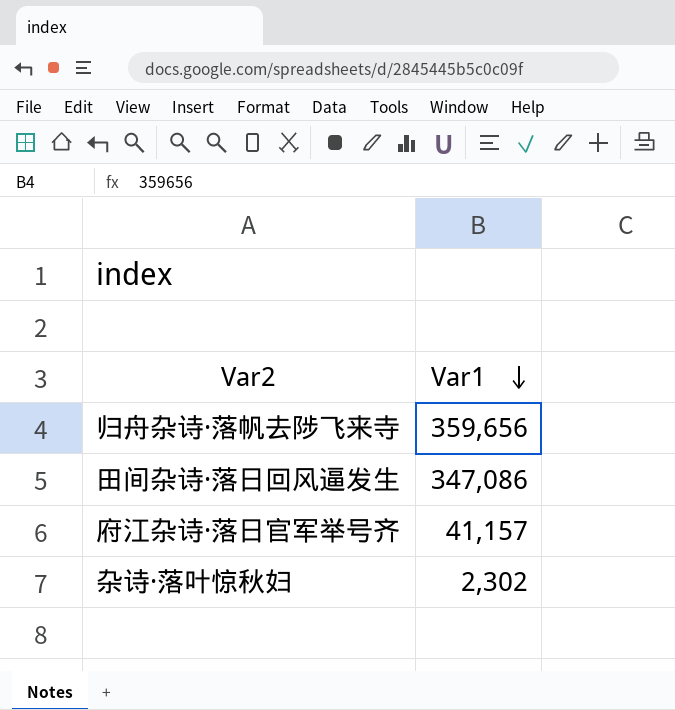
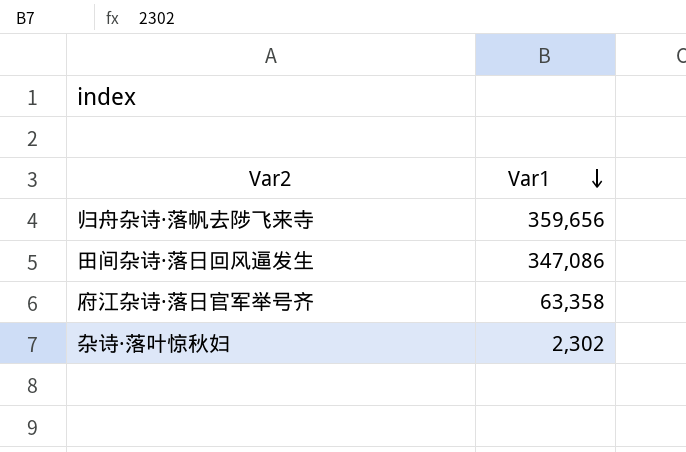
府江杂诗·落日官军举号齐 | Var1: 41,157 -> 63,358

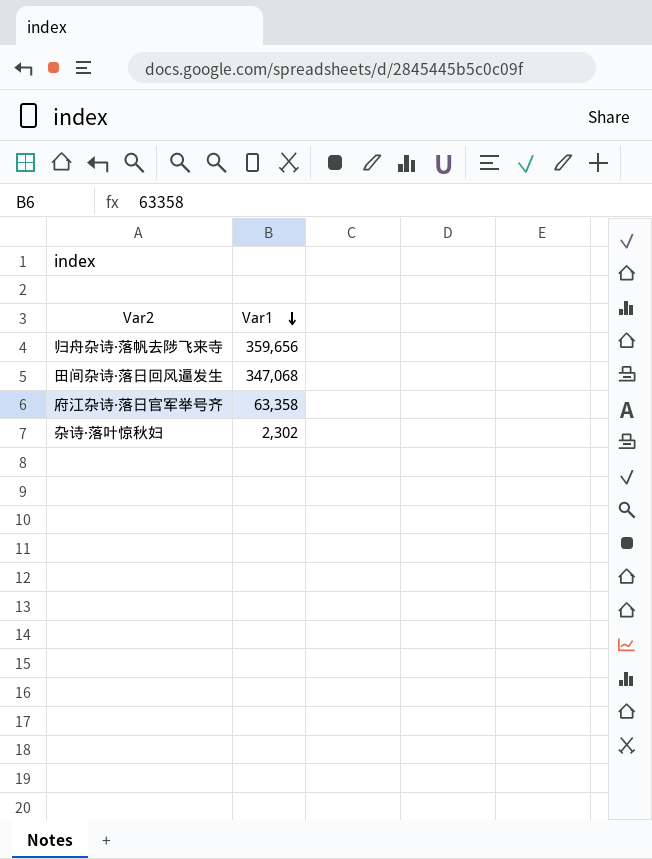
田间杂诗·落日回风逼发生 | Var1: 347,086 -> 347,068

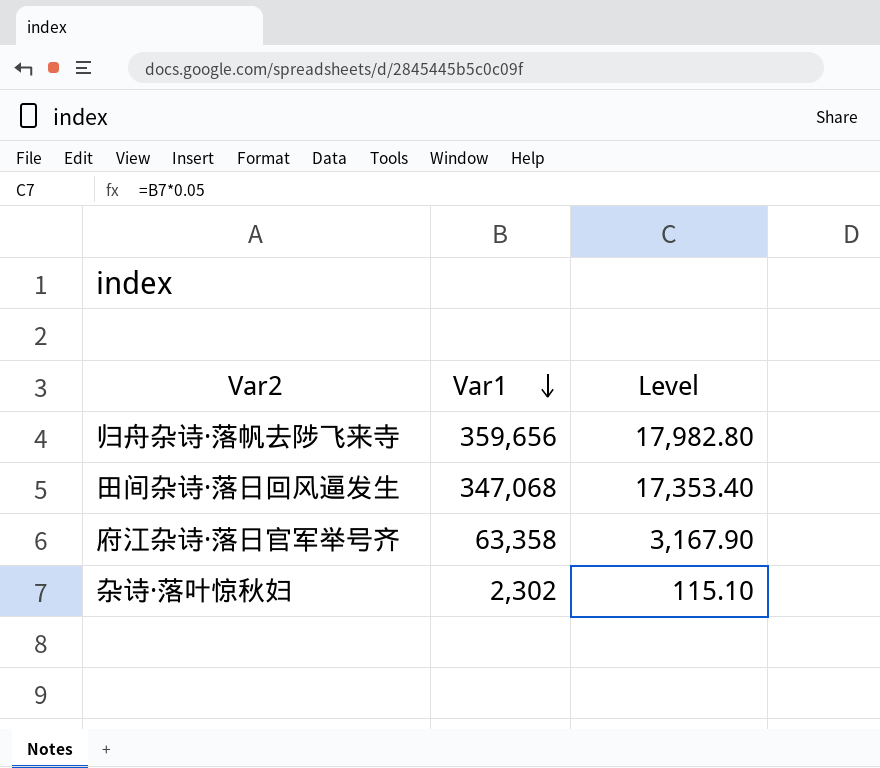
column Level | formula: none -> [Var1] * 0.05

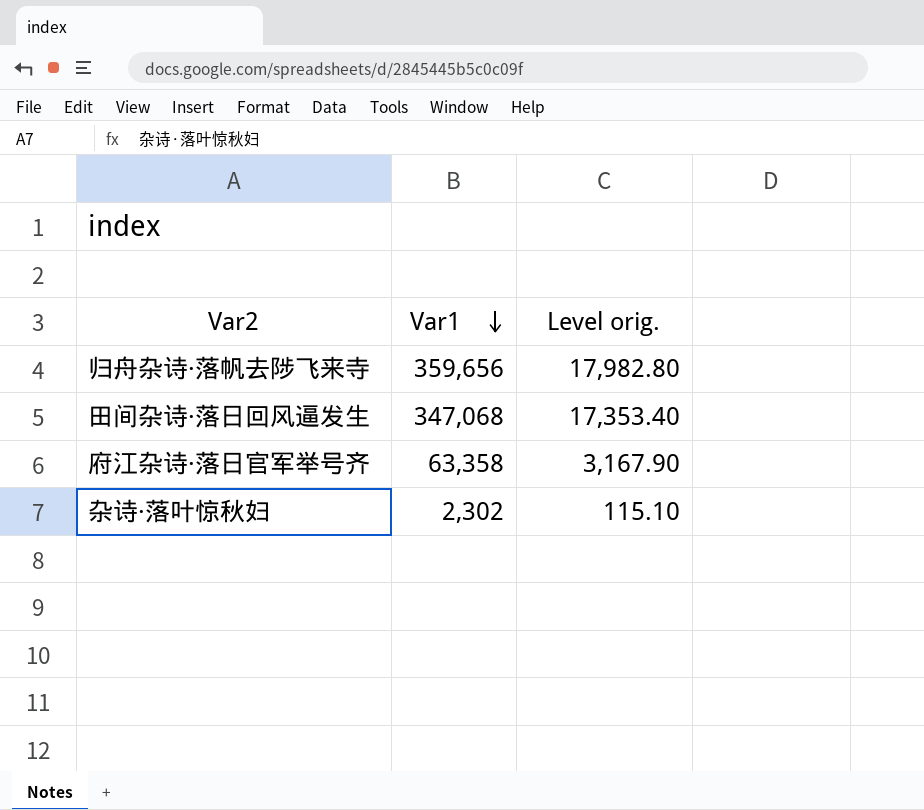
column name: Level -> Level orig.

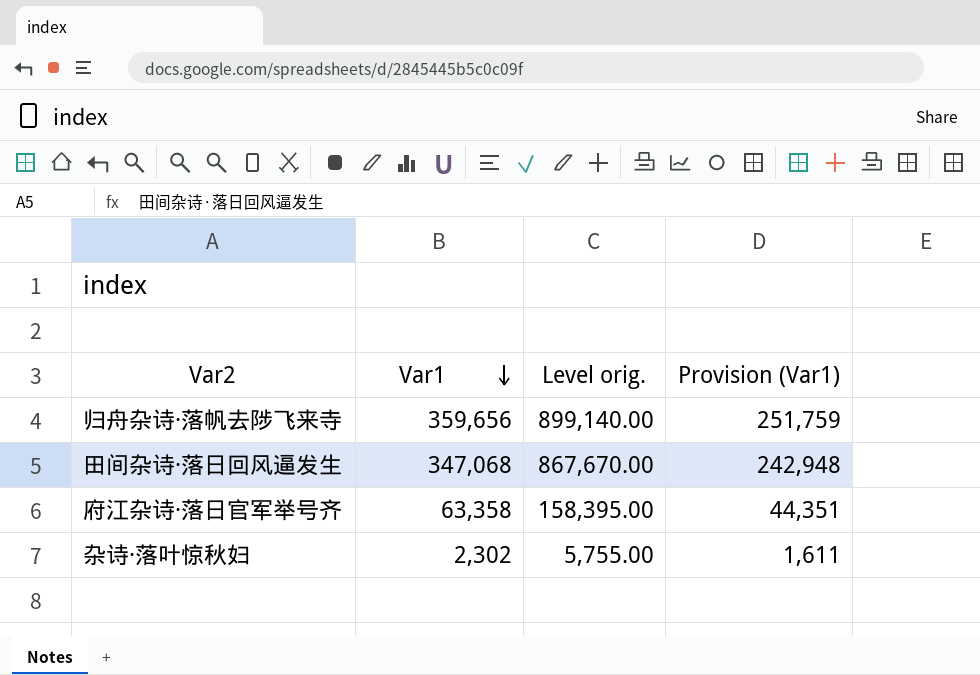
column Level orig. | formula: [Var1] * 0.05 -> [Var1] * 2.5
column Provision (Var1) | formula: none -> [Var1] * 0.7

